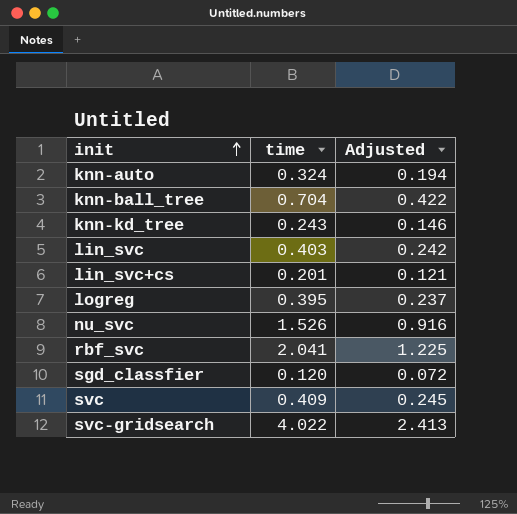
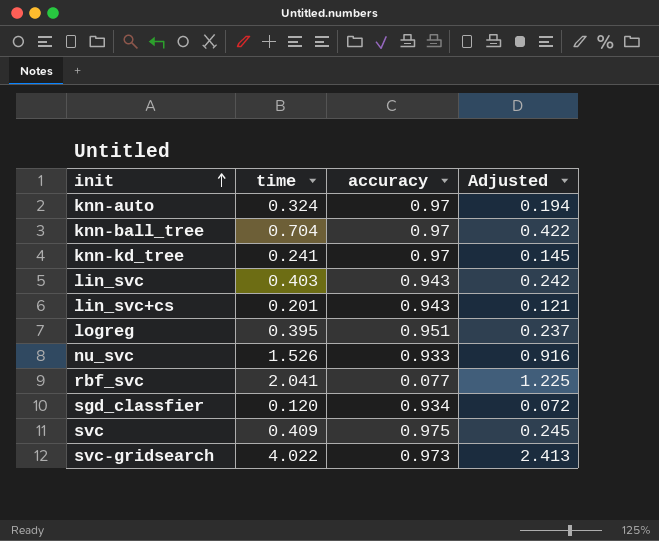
column accuracy | position: none -> 3
knn-kd_tree | time: 0.243 -> 0.241
knn-kd_tree | Adjusted: 0.146 -> 0.145

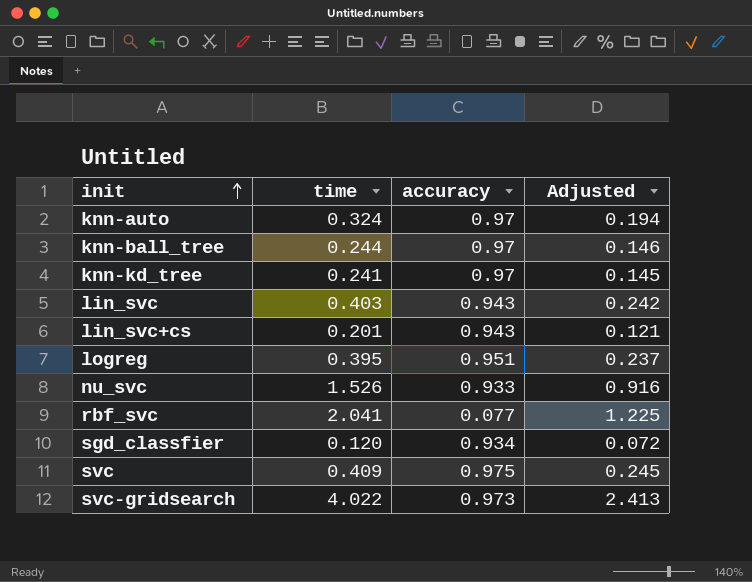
knn-ball_tree | time: 0.704 -> 0.244
knn-ball_tree | Adjusted: 0.422 -> 0.146

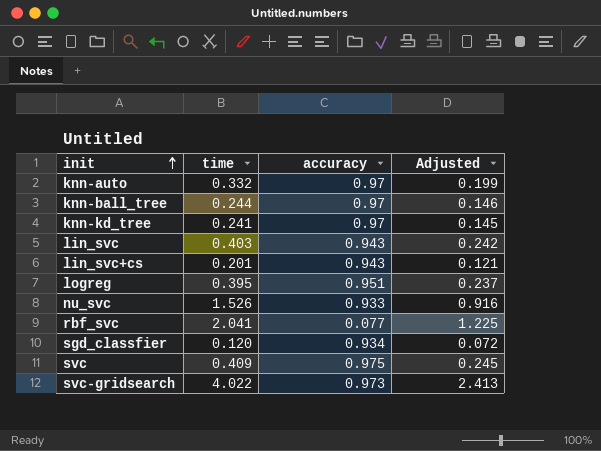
knn-auto | time: 0.324 -> 0.332
knn-auto | Adjusted: 0.194 -> 0.199

